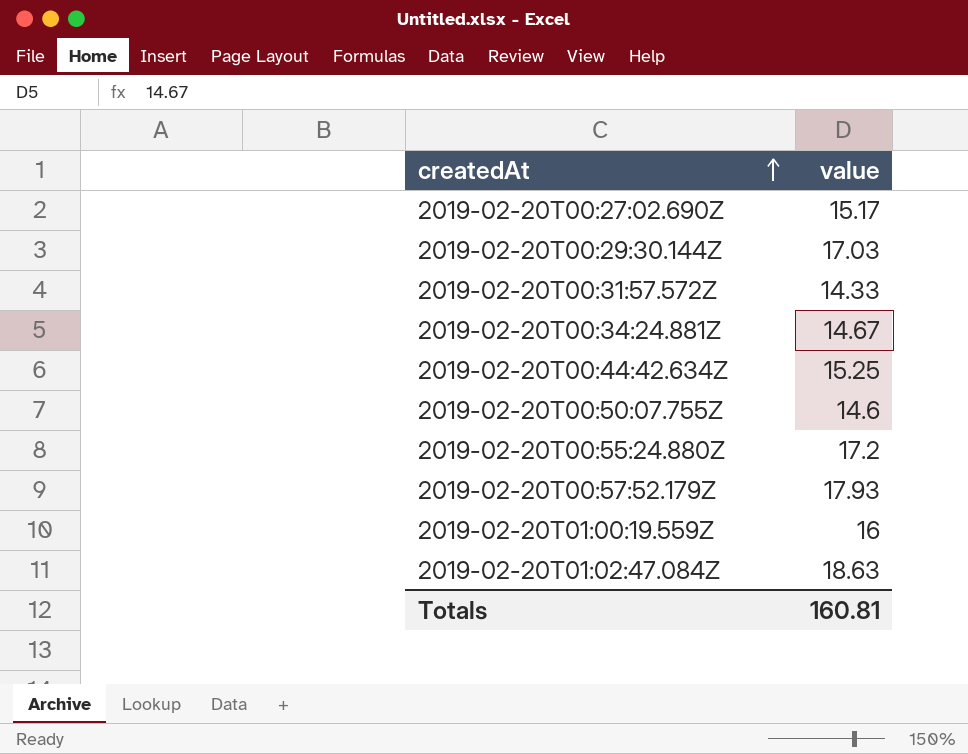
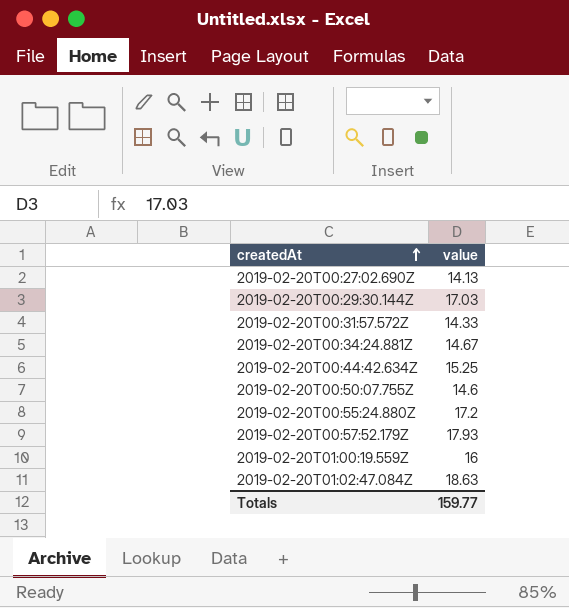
2019-02-20T00:27:02.690Z | value: 15.17 -> 14.13
Totals | value: 160.81 -> 159.77

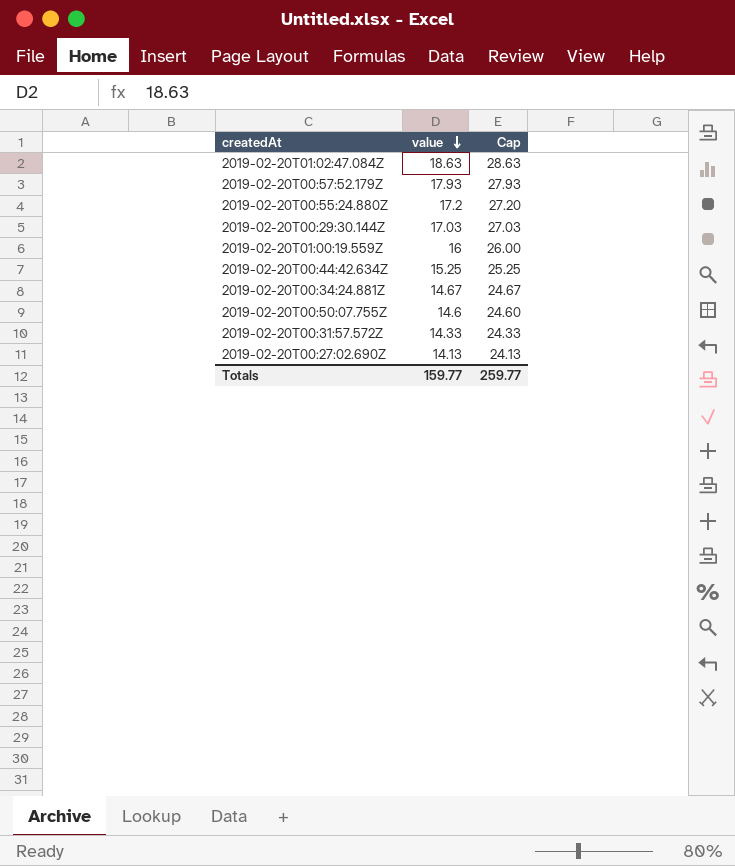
row order: createdAt ascending -> value descending
column Cap | formula: none -> [value] + 10

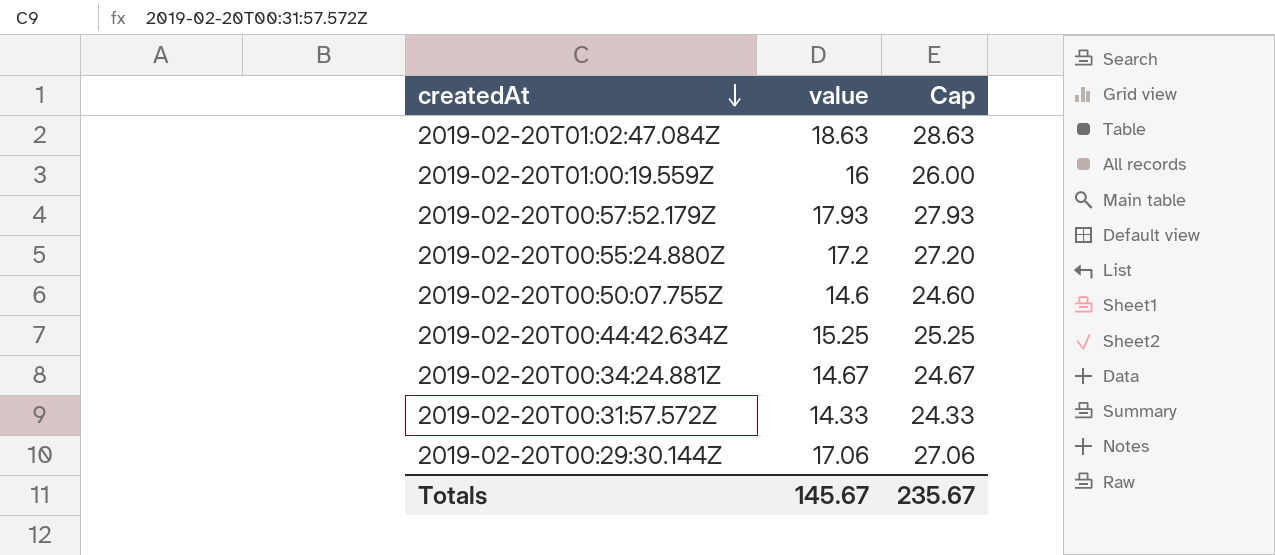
row order: value descending -> createdAt descending
row 2019-02-20T00:27:02.690Z: 14.13 | 24.13 -> none
2019-02-20T00:29:30.144Z | value: 17.03 -> 17.06
2019-02-20T00:29:30.144Z | Cap: 27.03 -> 27.06
Totals | value: 159.77 -> 145.67
Totals | Cap: 259.77 -> 235.67

